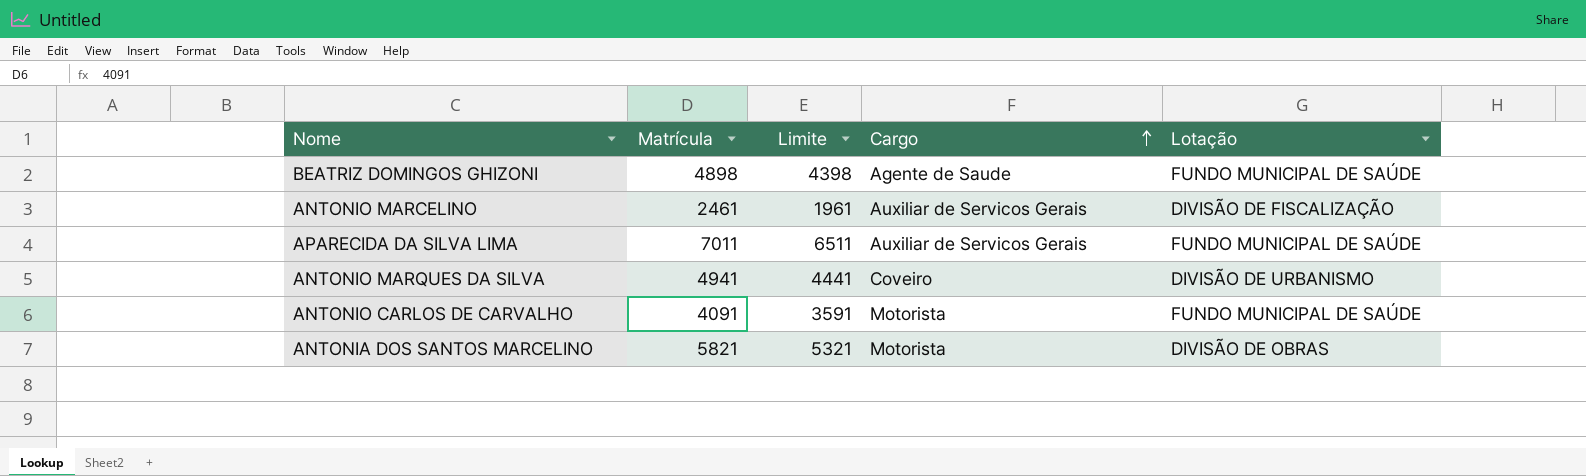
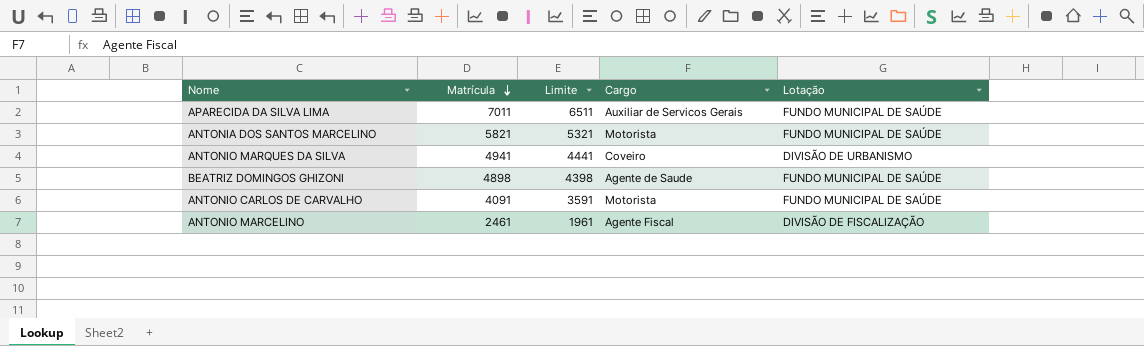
row order: Cargo ascending -> Matrícula descending
ANTONIA DOS SANTOS MARCELINO | Lotação: DIVISÃO DE OBRAS -> FUNDO MUNICIPAL DE SAÚDE
ANTONIO MARCELINO | Cargo: Auxiliar de Servicos Gerais -> Agente Fiscal

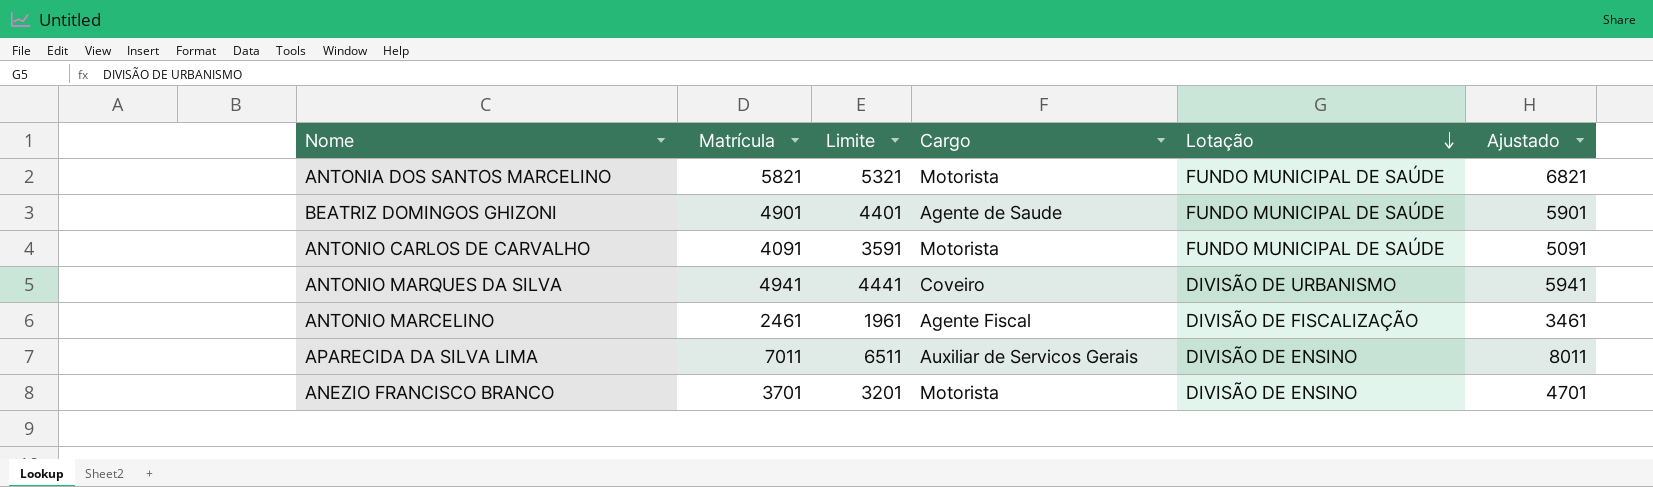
row order: Matrícula descending -> Lotação descending
column Ajustado | formula: none -> [Matrícula] + 1000
BEATRIZ DOMINGOS GHIZONI | Matrícula: 4898 -> 4901
BEATRIZ DOMINGOS GHIZONI | Limite: 4398 -> 4401
APARECIDA DA SILVA LIMA | Lotação: FUNDO MUNICIPAL DE SAÚDE -> DIVISÃO DE ENSINO
row ANEZIO FRANCISCO BRANCO: none -> 3701 | 3201 | Motorista | DIVISÃO DE ENSINO | 4701

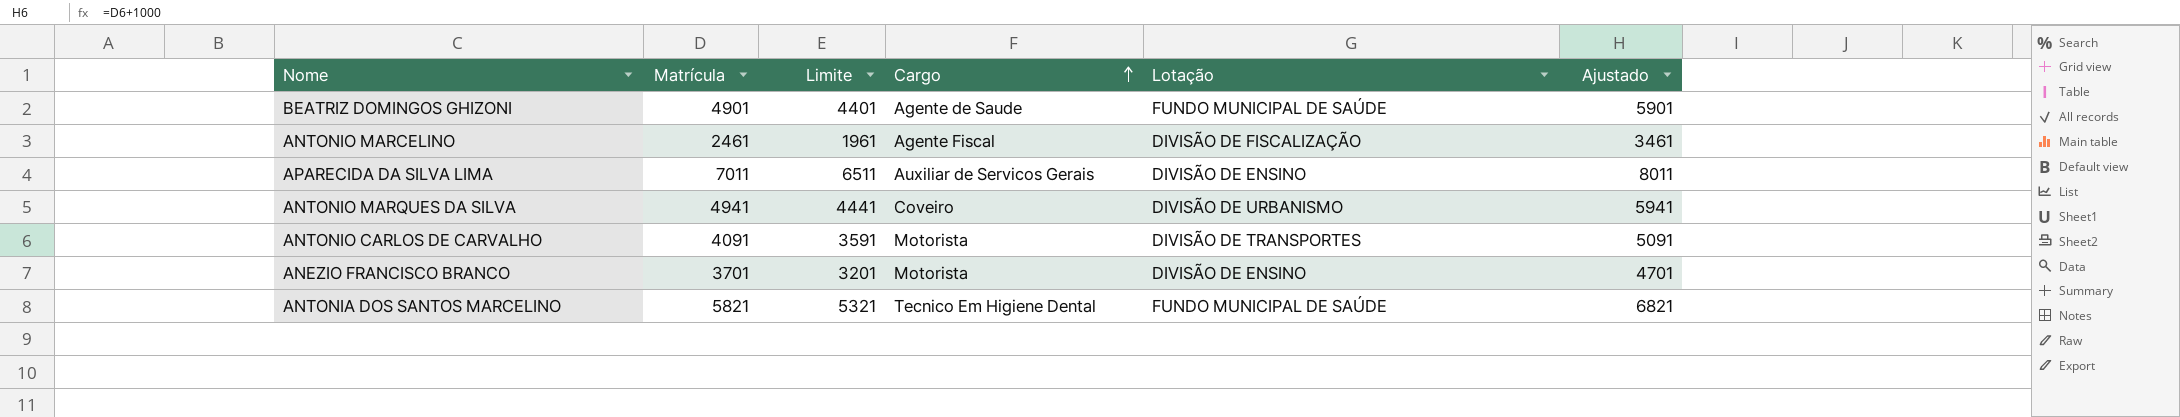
row order: Lotação descending -> Cargo ascending
ANTONIO CARLOS DE CARVALHO | Lotação: FUNDO MUNICIPAL DE SAÚDE -> DIVISÃO DE TRANSPORTES
ANTONIA DOS SANTOS MARCELINO | Cargo: Motorista -> Tecnico Em Higiene Dental

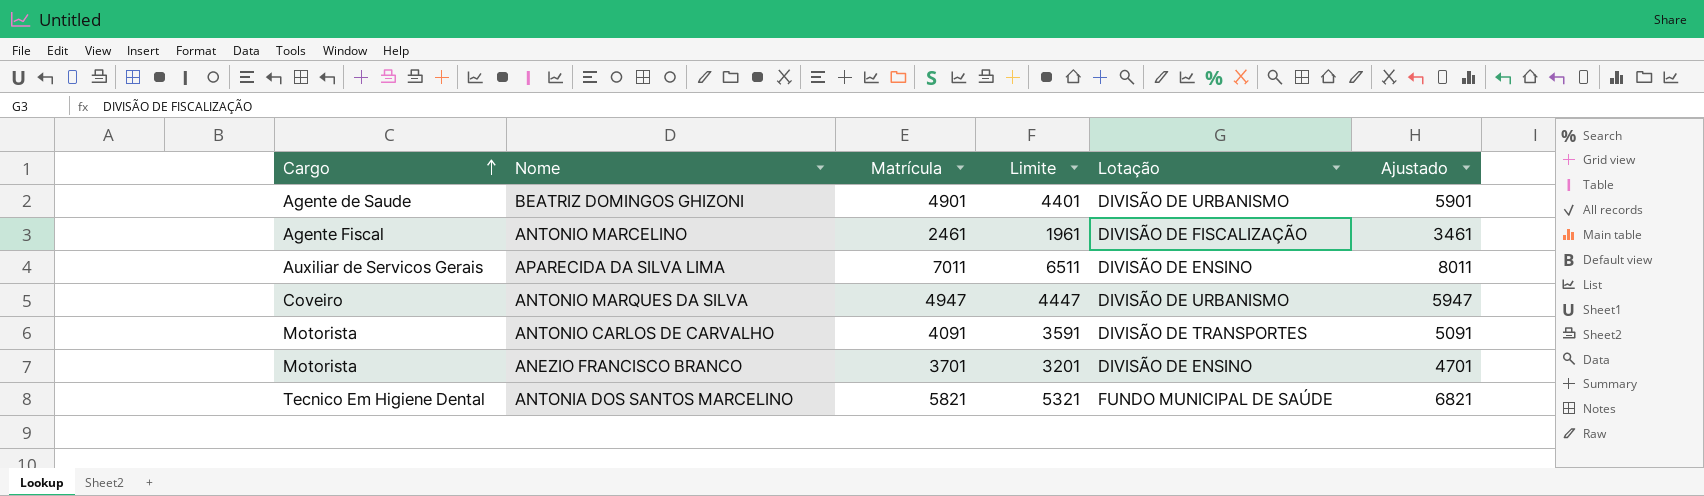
column Cargo | position: 4 -> 1
BEATRIZ DOMINGOS GHIZONI | Lotação: FUNDO MUNICIPAL DE SAÚDE -> DIVISÃO DE URBANISMO
ANTONIO MARQUES DA SILVA | Matrícula: 4941 -> 4947
ANTONIO MARQUES DA SILVA | Limite: 4441 -> 4447
ANTONIO MARQUES DA SILVA | Ajustado: 5941 -> 5947

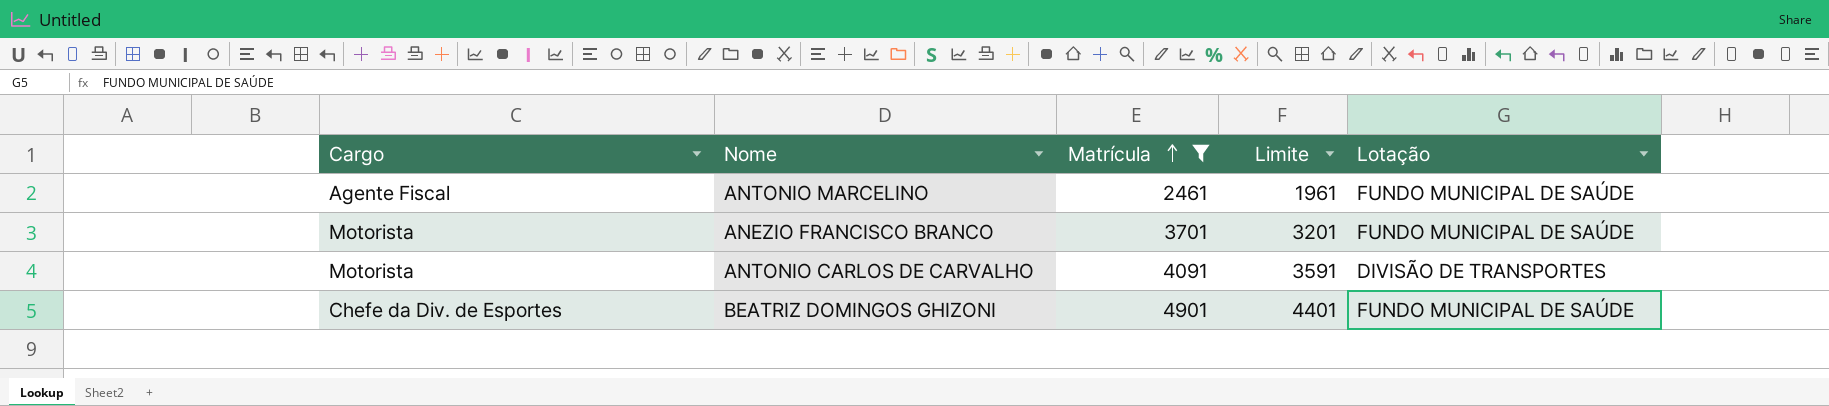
filter: none -> Matrícula <= 4901
row order: Cargo ascending -> Matrícula ascending
column Ajustado | formula: [Matrícula] + 1000 -> none
ANTONIO MARCELINO | Lotação: DIVISÃO DE FISCALIZAÇÃO -> FUNDO MUNICIPAL DE SAÚDE
ANEZIO FRANCISCO BRANCO | Lotação: DIVISÃO DE ENSINO -> FUNDO MUNICIPAL DE SAÚDE
BEATRIZ DOMINGOS GHIZONI | Cargo: Agente de Saude -> Chefe da Div. de Esportes
BEATRIZ DOMINGOS GHIZONI | Lotação: DIVISÃO DE URBANISMO -> FUNDO MUNICIPAL DE SAÚDE

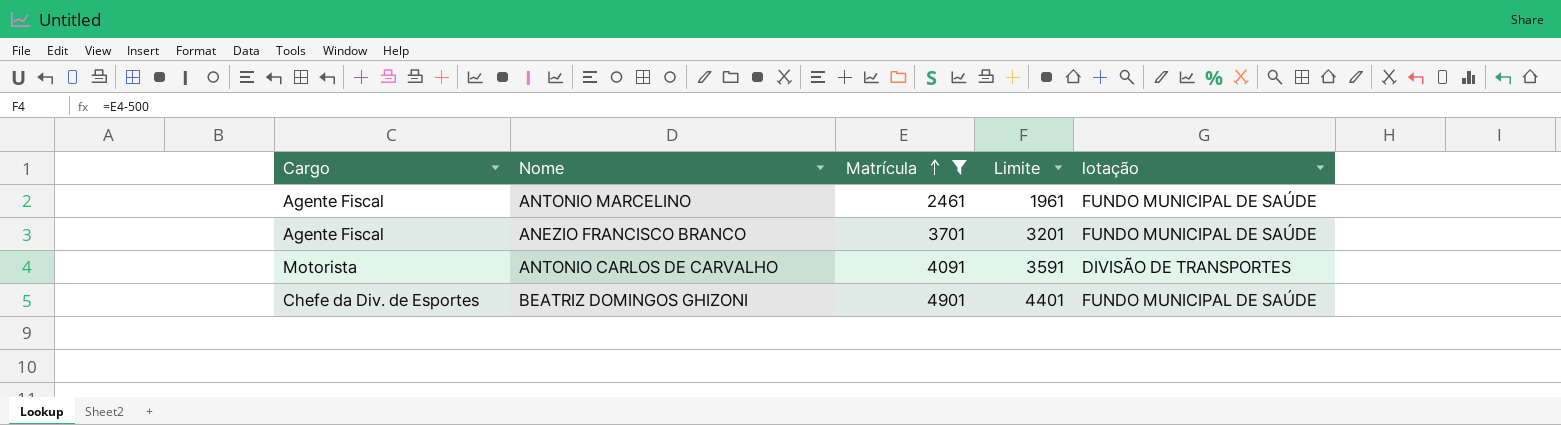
column name: Lotação -> lotação
ANEZIO FRANCISCO BRANCO | Cargo: Motorista -> Agente Fiscal

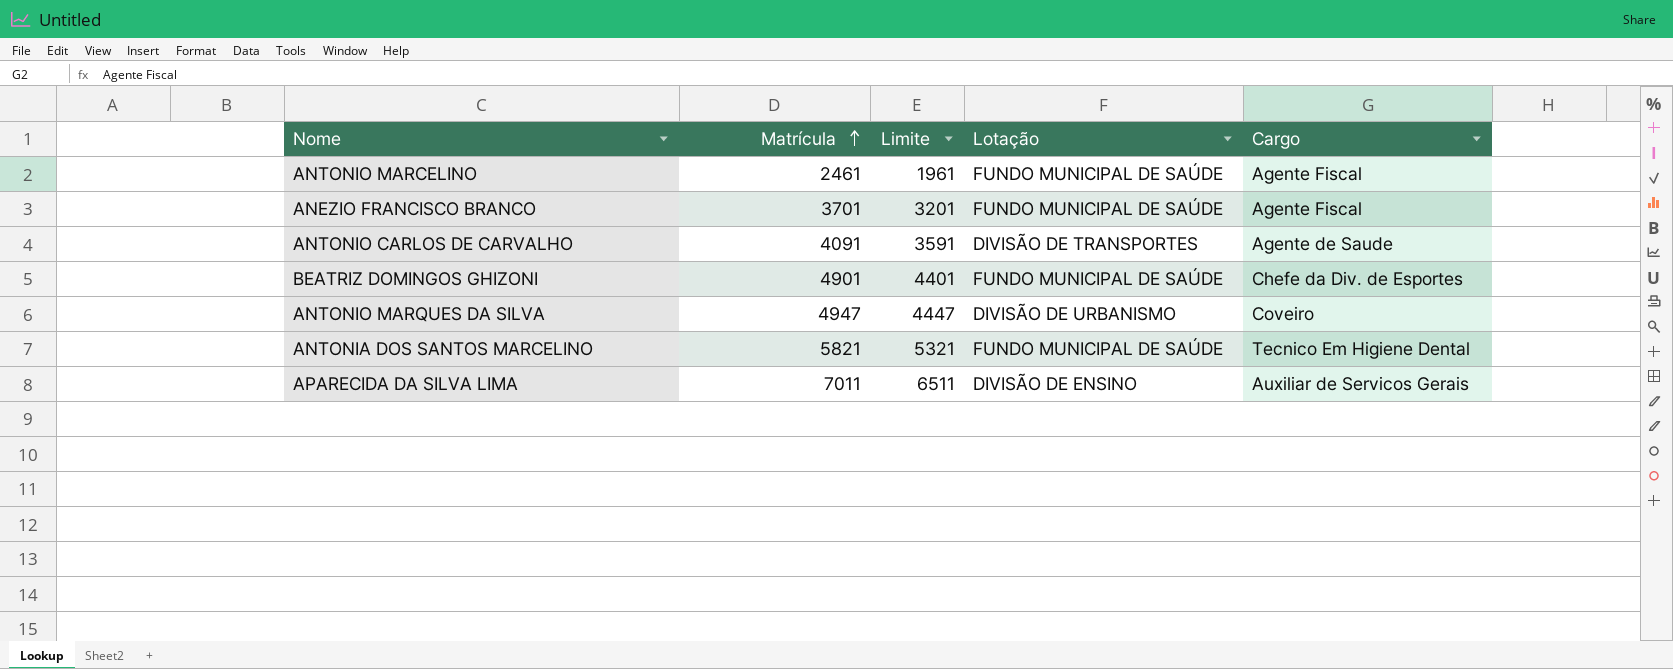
filter: Matrícula <= 4901 -> none
column name: lotação -> Lotação
column Cargo | position: 1 -> 5
ANTONIO CARLOS DE CARVALHO | Cargo: Motorista -> Agente de Saude

